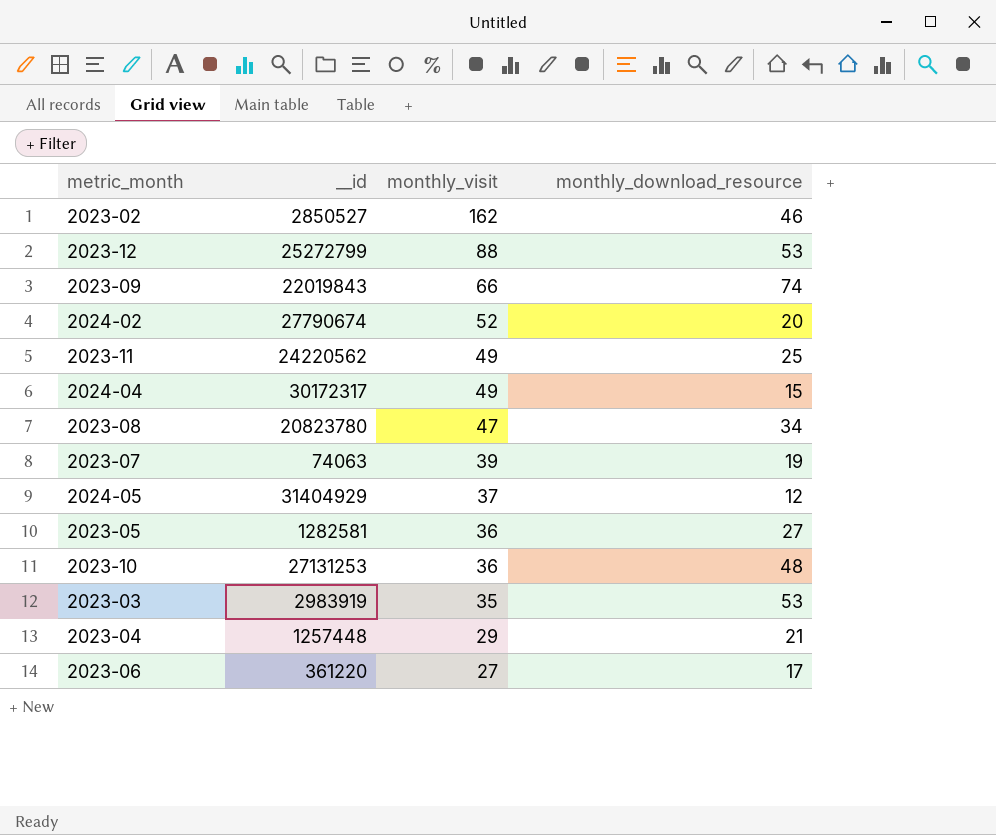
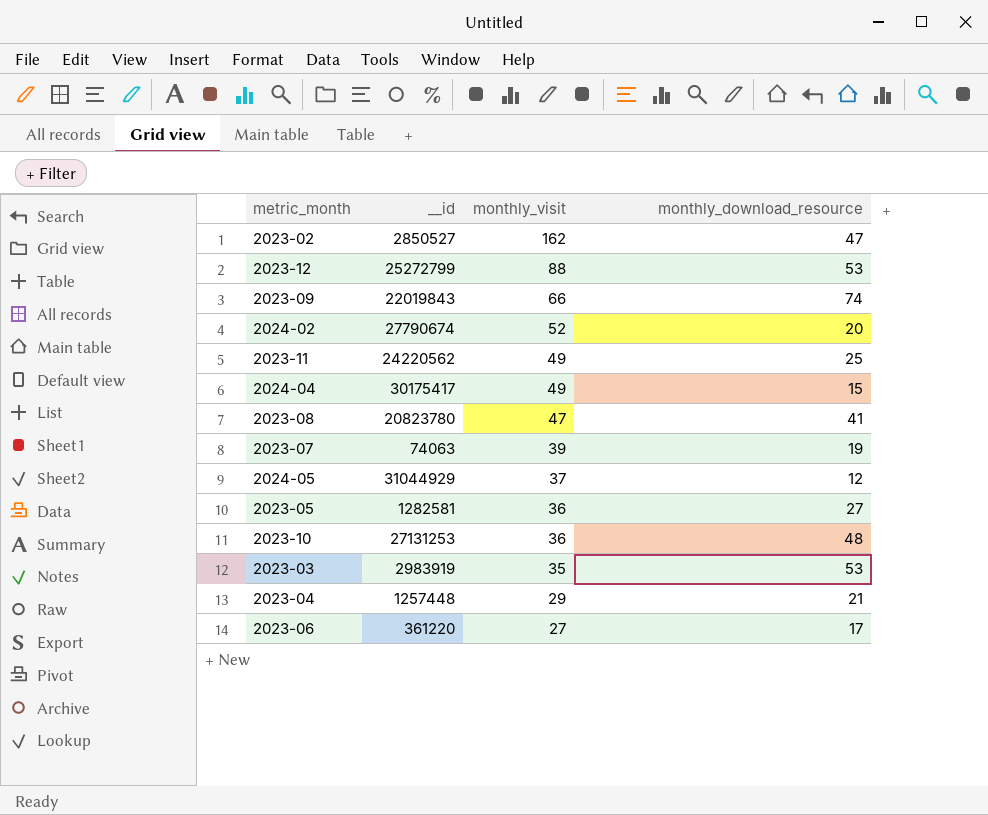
2023-02 | monthly_download_resource: 46 -> 47
2024-04 | __id: 30172317 -> 30175417
2023-08 | monthly_download_resource: 34 -> 41
2024-05 | __id: 31404929 -> 31044929

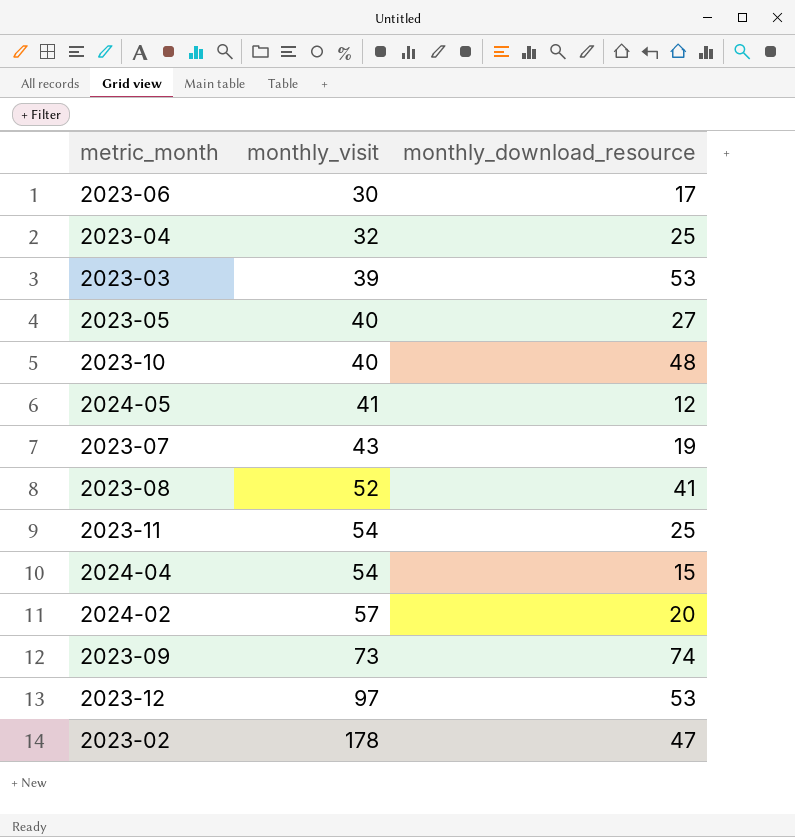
row order: monthly_visit descending -> monthly_visit ascending
column __id | position: 2 -> none
2023-06 | monthly_visit: 27 -> 30
2023-04 | monthly_visit: 29 -> 32
2023-04 | monthly_download_resource: 21 -> 25
2023-03 | monthly_visit: 35 -> 39
2023-05 | monthly_visit: 36 -> 40
2023-10 | monthly_visit: 36 -> 40
2024-05 | monthly_visit: 37 -> 41
2023-07 | monthly_visit: 39 -> 43
2023-08 | monthly_visit: 47 -> 52
2023-11 | monthly_visit: 49 -> 54
2024-04 | monthly_visit: 49 -> 54
2024-02 | monthly_visit: 52 -> 57
2023-09 | monthly_visit: 66 -> 73
2023-12 | monthly_visit: 88 -> 97
2023-02 | monthly_visit: 162 -> 178

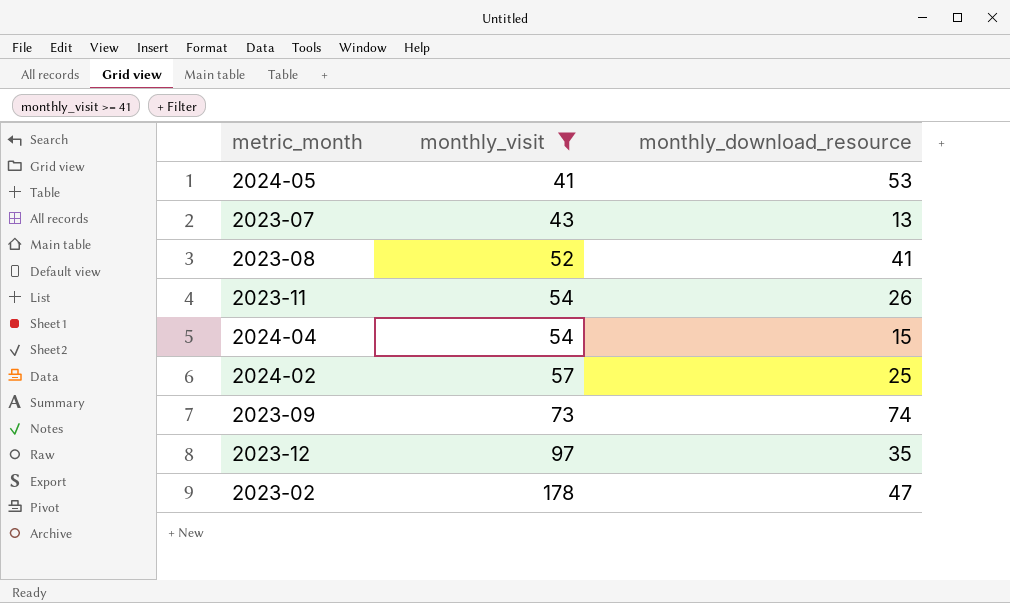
filter: none -> monthly_visit >= 41
2024-05 | monthly_download_resource: 12 -> 53
2023-07 | monthly_download_resource: 19 -> 13
2023-11 | monthly_download_resource: 25 -> 26
2024-02 | monthly_download_resource: 20 -> 25
2023-12 | monthly_download_resource: 53 -> 35

